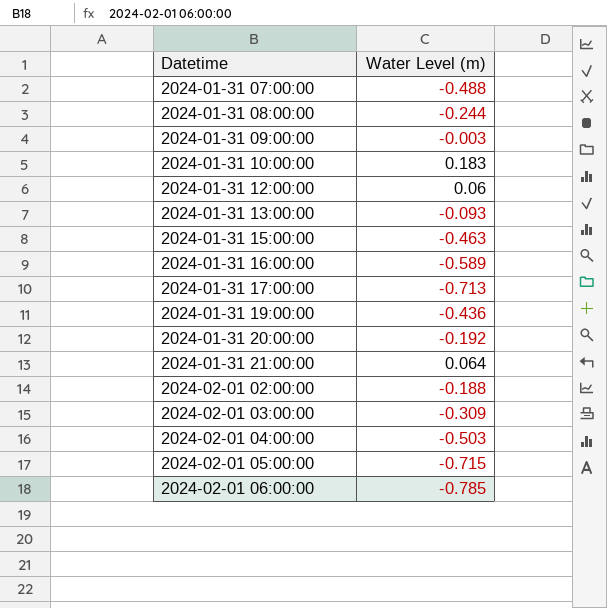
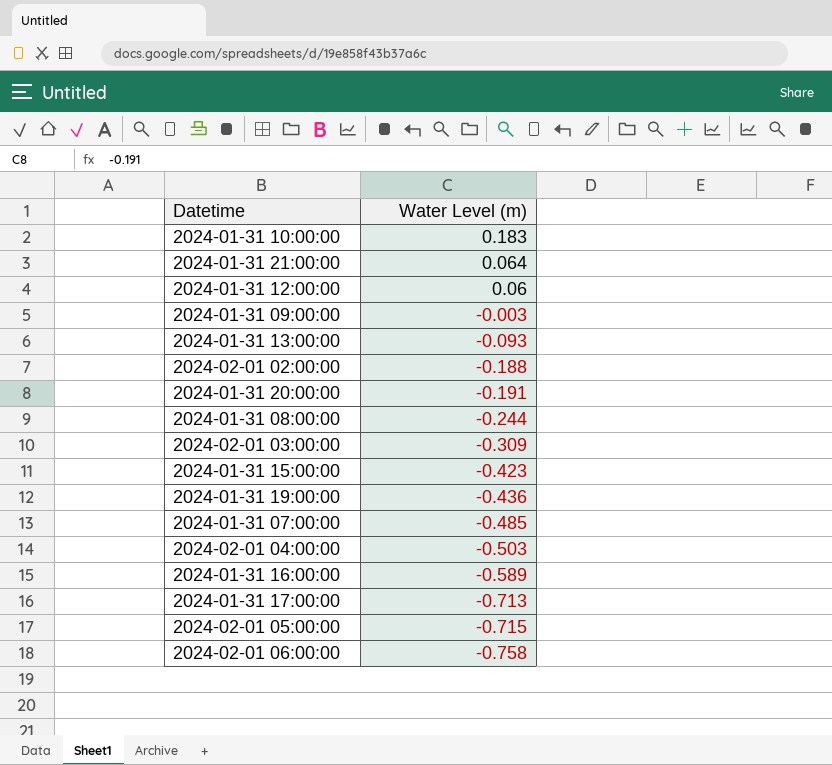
row order: Datetime ascending -> Water Level (m) descending
2024-01-31 20:00:00 | Water Level (m): -0.192 -> -0.191
2024-01-31 15:00:00 | Water Level (m): -0.463 -> -0.423
2024-01-31 07:00:00 | Water Level (m): -0.488 -> -0.485
2024-02-01 06:00:00 | Water Level (m): -0.785 -> -0.758

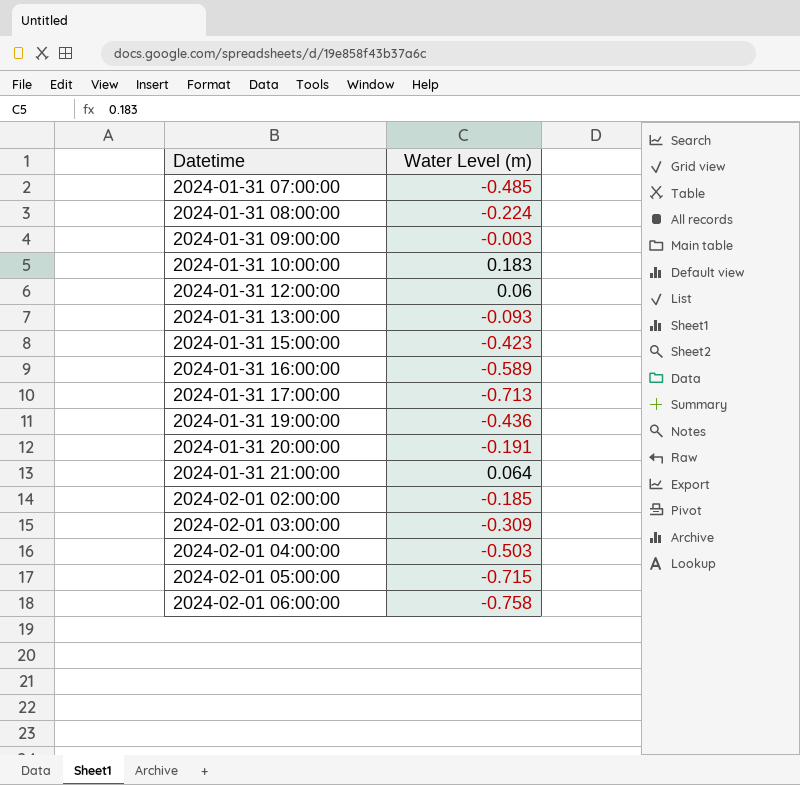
row order: Water Level (m) descending -> Datetime ascending
2024-01-31 08:00:00 | Water Level (m): -0.244 -> -0.224
2024-02-01 02:00:00 | Water Level (m): -0.188 -> -0.185

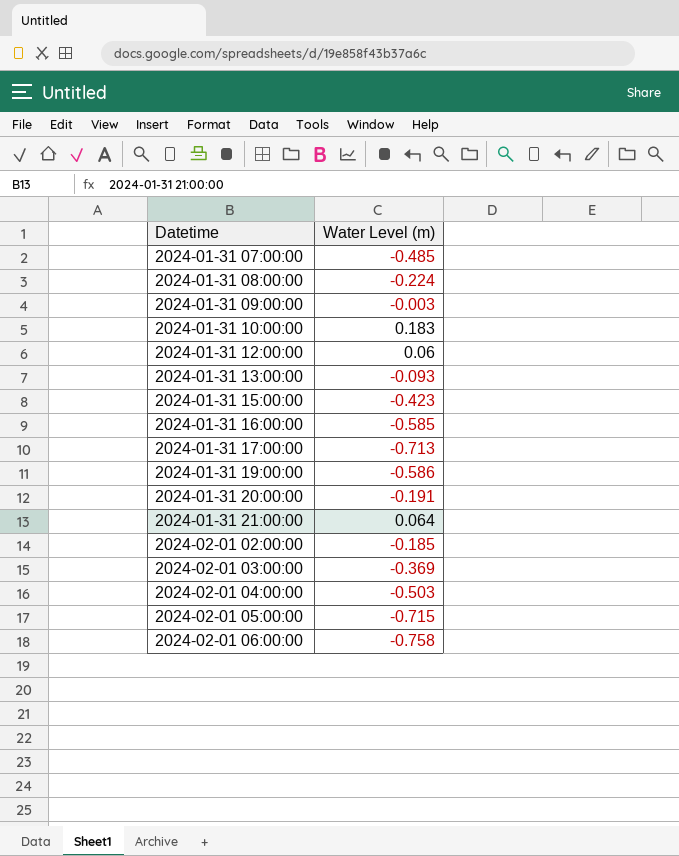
2024-01-31 16:00:00 | Water Level (m): -0.589 -> -0.585
2024-01-31 19:00:00 | Water Level (m): -0.436 -> -0.586
2024-02-01 03:00:00 | Water Level (m): -0.309 -> -0.369

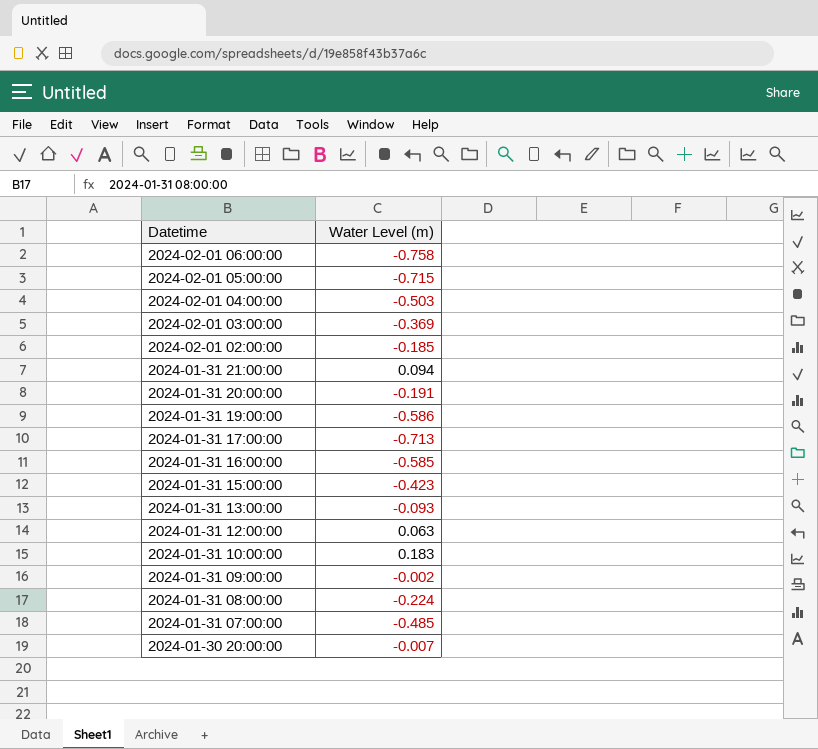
row order: Datetime ascending -> Datetime descending
2024-01-31 21:00:00 | Water Level (m): 0.064 -> 0.094
2024-01-31 12:00:00 | Water Level (m): 0.06 -> 0.063
2024-01-31 09:00:00 | Water Level (m): -0.003 -> -0.002
row 2024-01-30 20:00:00: none -> -0.007

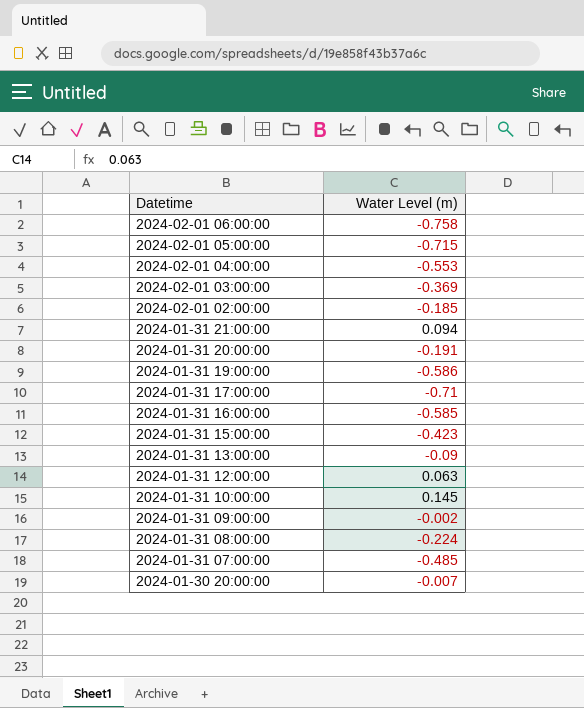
2024-02-01 04:00:00 | Water Level (m): -0.503 -> -0.553
2024-01-31 17:00:00 | Water Level (m): -0.713 -> -0.71
2024-01-31 13:00:00 | Water Level (m): -0.093 -> -0.09
2024-01-31 10:00:00 | Water Level (m): 0.183 -> 0.145

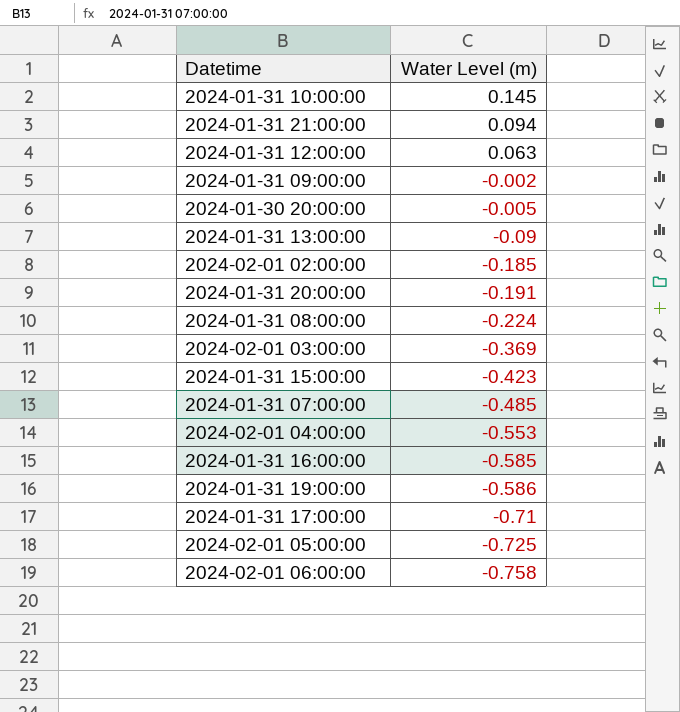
row order: Datetime descending -> Water Level (m) descending
2024-01-30 20:00:00 | Water Level (m): -0.007 -> -0.005
2024-02-01 05:00:00 | Water Level (m): -0.715 -> -0.725

